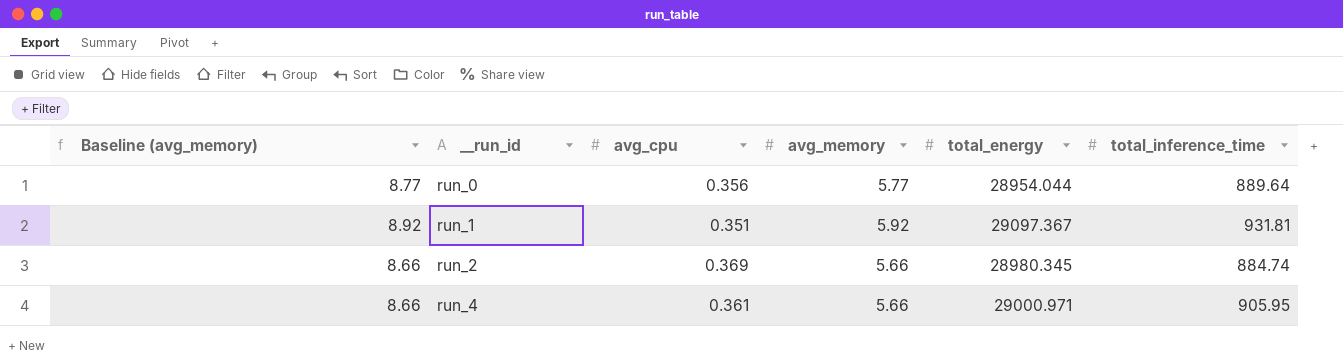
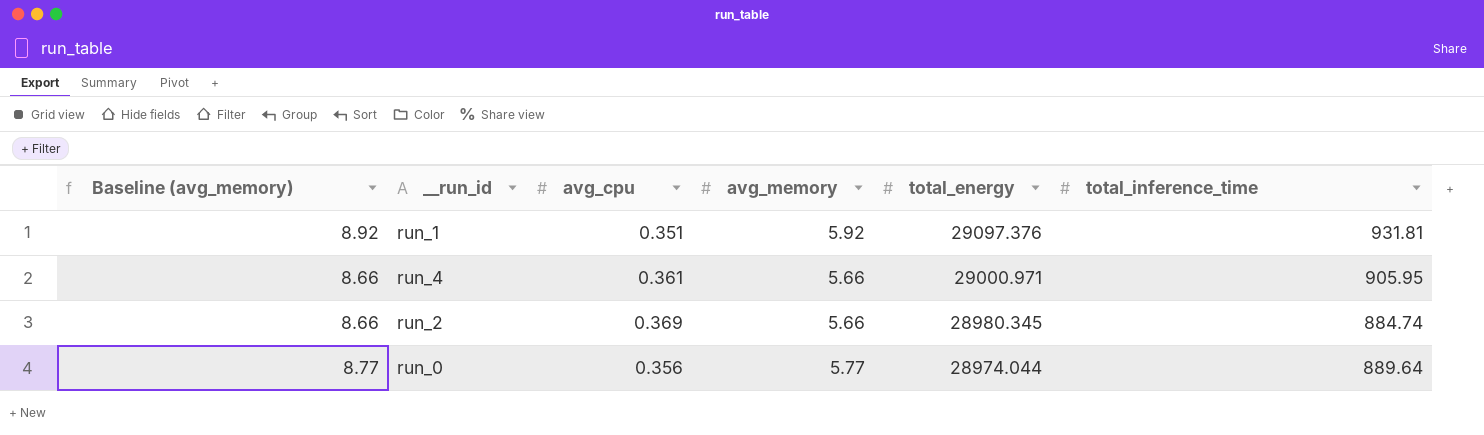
row order: __run_id ascending -> total_energy descending
run_1 | total_energy: 29097.367 -> 29097.376
run_0 | total_energy: 28954.044 -> 28974.044

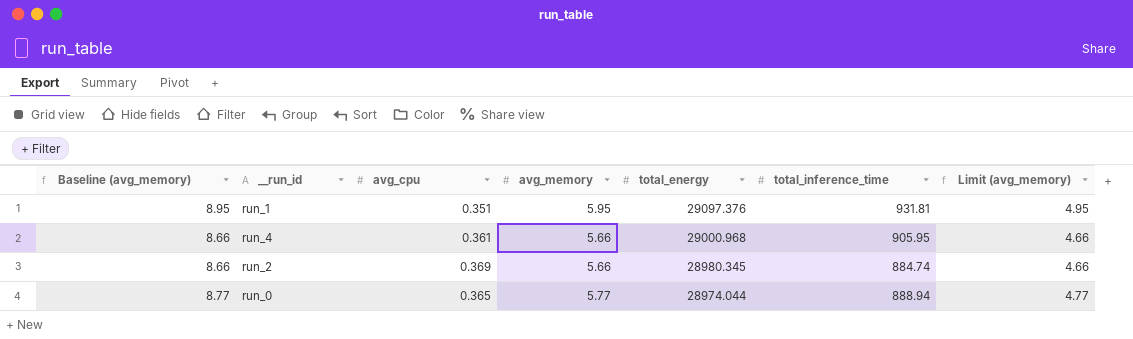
column Limit (avg_memory) | formula: none -> [avg_memory] - 1
run_1 | Baseline (avg_memory): 8.92 -> 8.95
run_1 | avg_memory: 5.92 -> 5.95
run_4 | total_energy: 29000.971 -> 29000.968
run_0 | avg_cpu: 0.356 -> 0.365
run_0 | total_inference_time: 889.64 -> 888.94

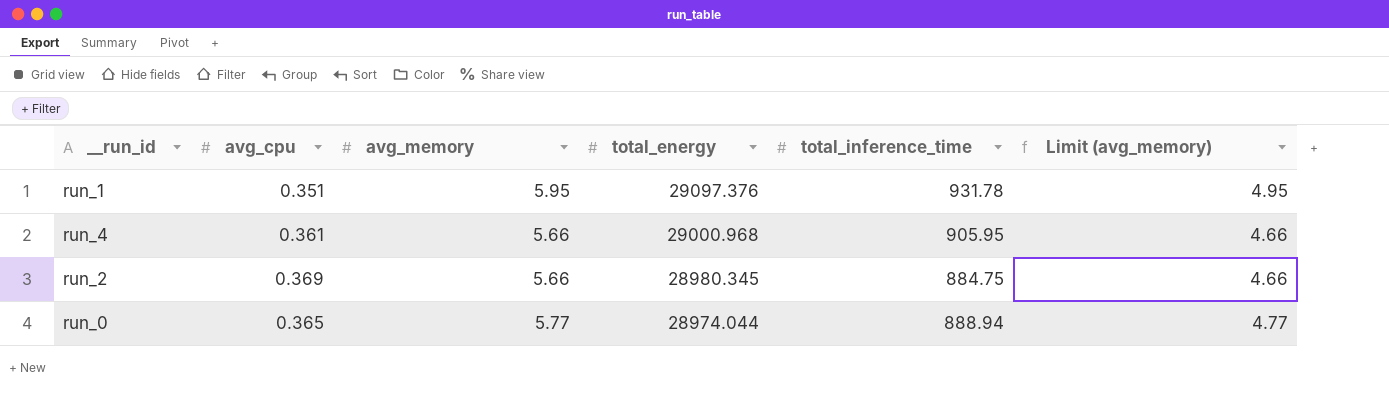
column Baseline (avg_memory) | formula: [avg_memory] + 3 -> none
run_1 | total_inference_time: 931.81 -> 931.78
run_2 | total_inference_time: 884.74 -> 884.75

